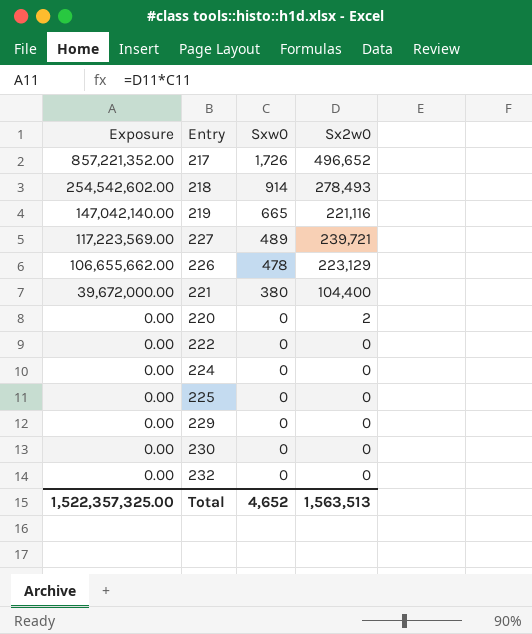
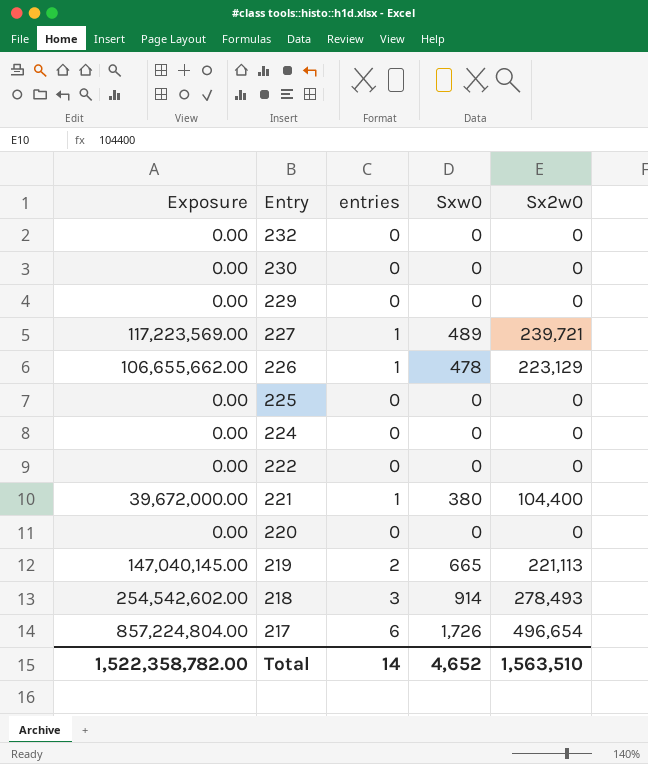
row order: Exposure descending -> Entry descending
column entries | position: none -> 3
220 | Sx2w0: 2 -> 0
219 | Exposure: 147,042,140.00 -> 147,040,145.00
219 | Sx2w0: 221,116 -> 221,113
217 | Exposure: 857,221,352.00 -> 857,224,804.00
217 | Sx2w0: 496,652 -> 496,654
Total | Exposure: 1,522,357,325.00 -> 1,522,358,782.00
Total | Sx2w0: 1,563,513 -> 1,563,510

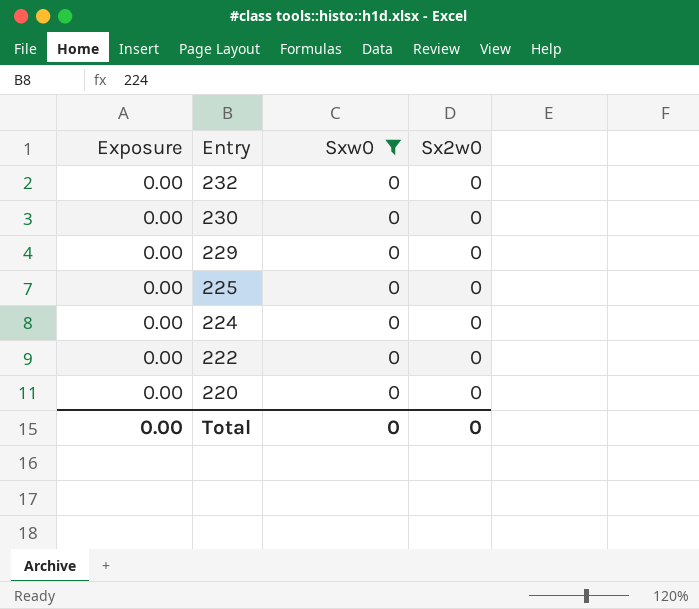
filter: none -> Sxw0 = 0
column entries | position: 3 -> none
Total | Exposure: 1,522,358,782.00 -> 0.00
Total | Sxw0: 4,652 -> 0
Total | Sx2w0: 1,563,510 -> 0

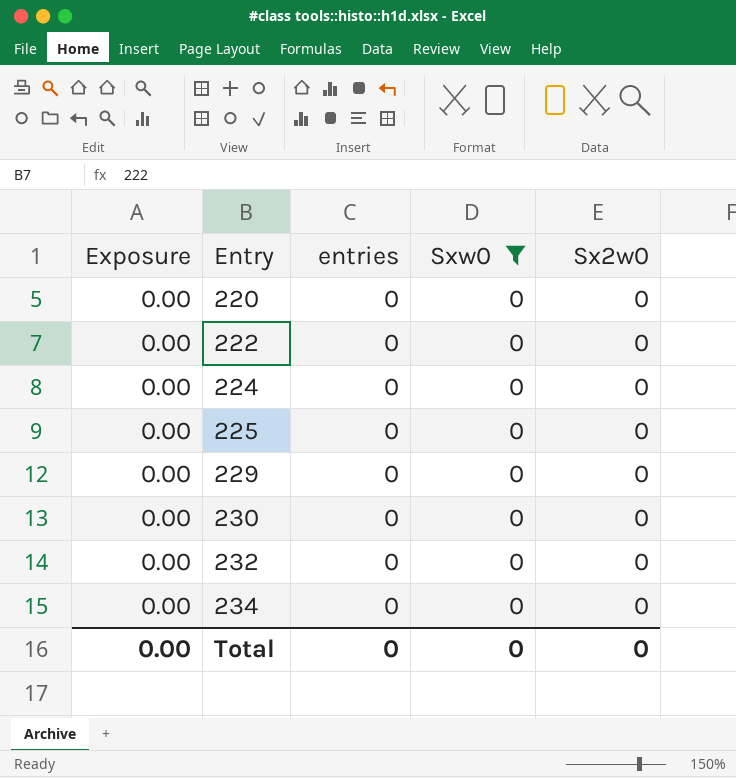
row order: Entry descending -> Entry ascending
column entries | position: none -> 3
row 234: none -> 0.00 | 0 | 0 | 0

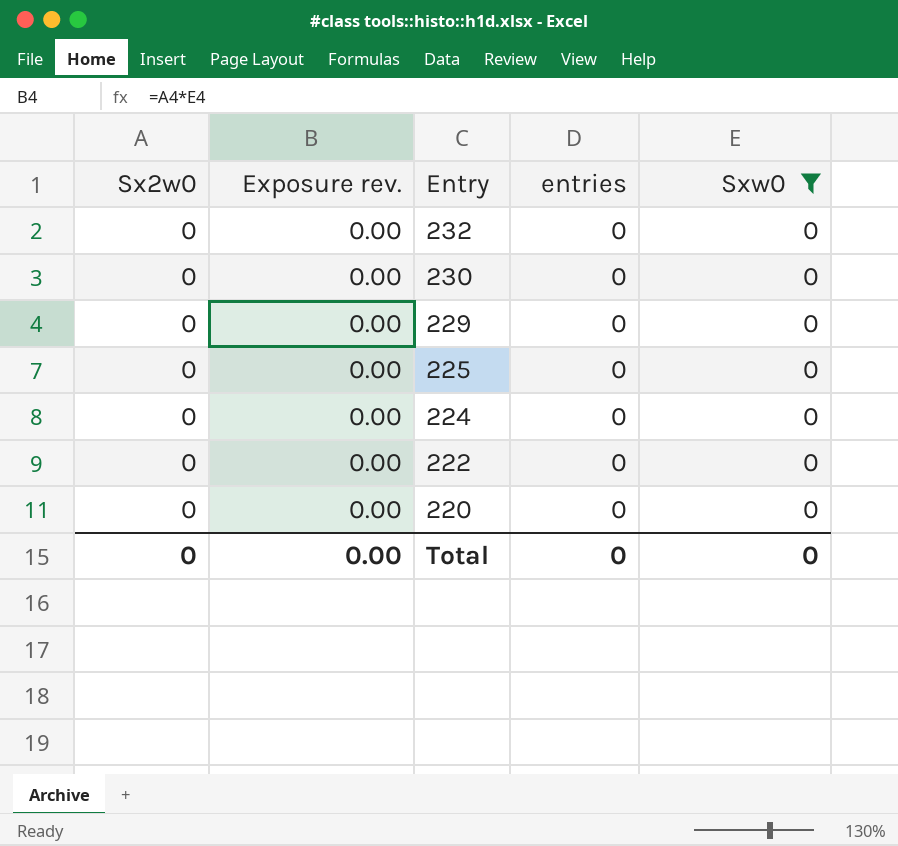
row order: Entry ascending -> Entry descending
column Sx2w0 | position: 5 -> 1
column name: Exposure -> Exposure rev.
row 234: 0.00 | 0 | 0 | 0 -> none

